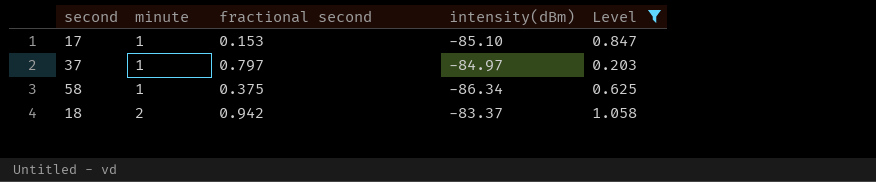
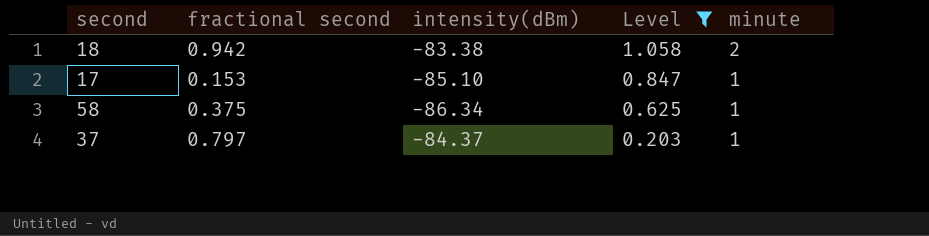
row order: minute ascending -> Level descending
column minute | position: 2 -> 5
18 | intensity(dBm): -83.37 -> -83.38
37 | intensity(dBm): -84.97 -> -84.37

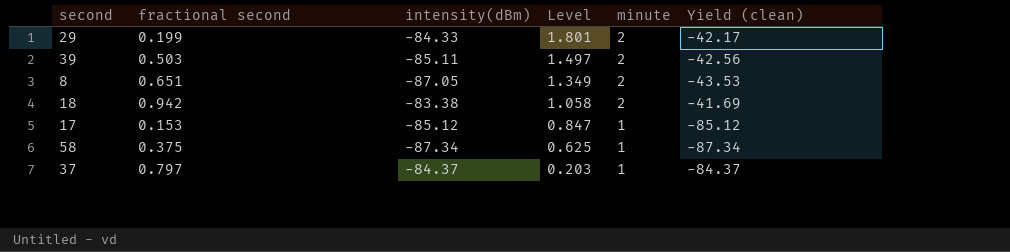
filter: Level <= 1.058 -> none
column Yield (clean) | formula: none -> [intensity(dBm)] / [minute]
17 | intensity(dBm): -85.10 -> -85.12
58 | intensity(dBm): -86.34 -> -87.34

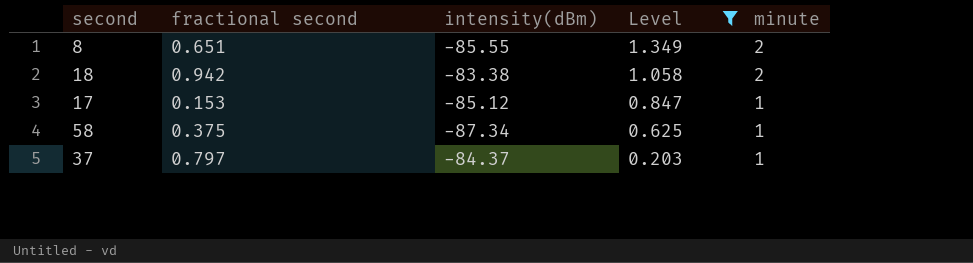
filter: none -> Level <= 1.349
column Yield (clean) | formula: [intensity(dBm)] / [minute] -> none
8 | intensity(dBm): -87.05 -> -85.55

